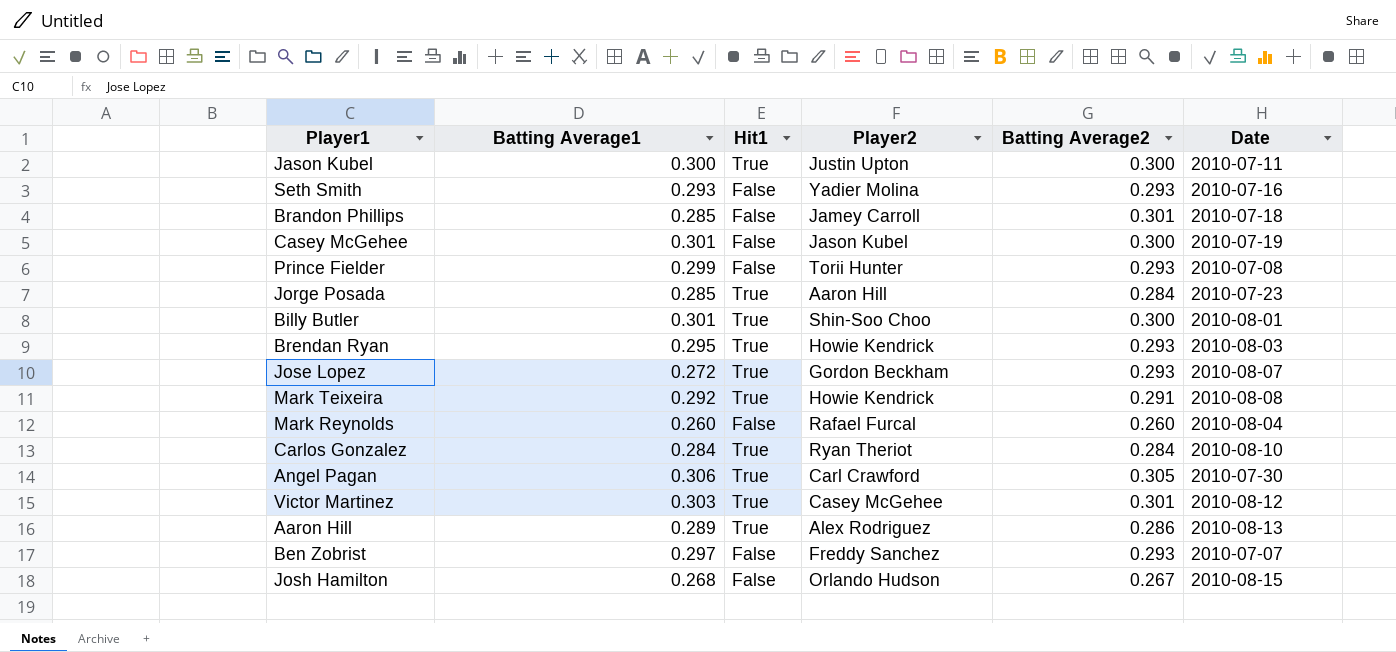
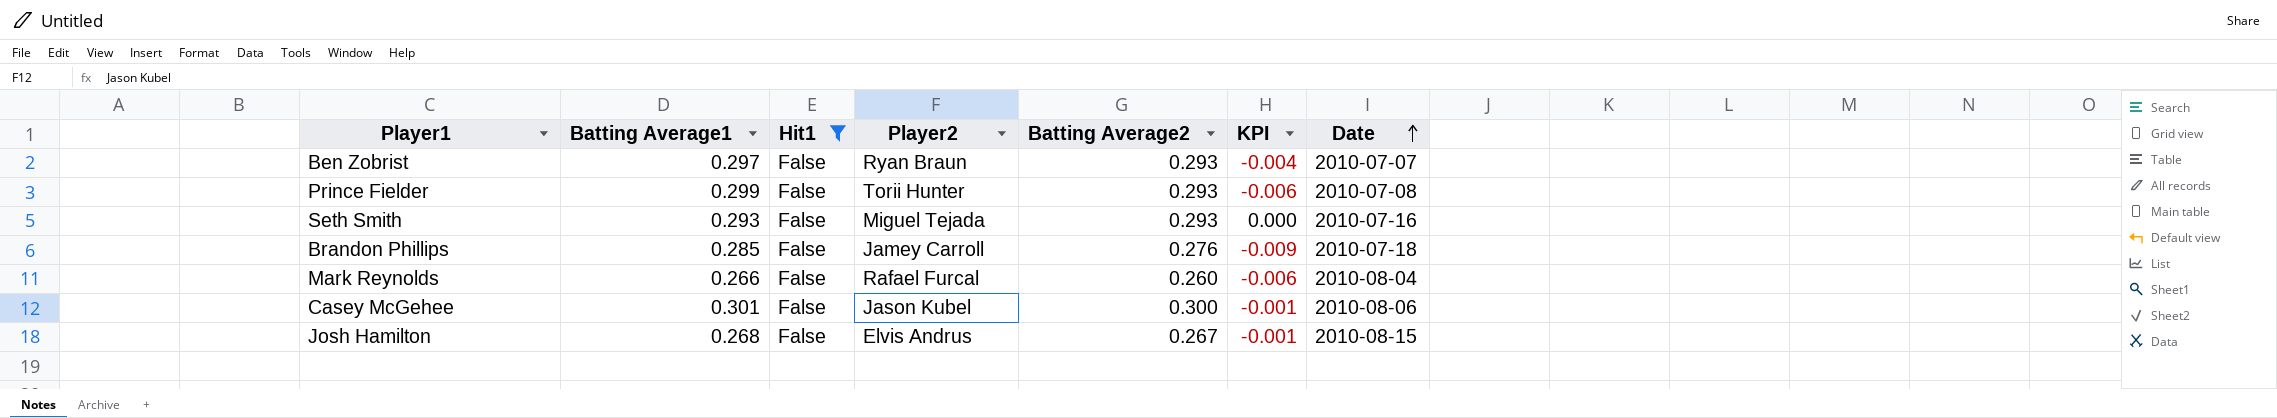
filter: none -> Hit1 = False
row order: none -> Date ascending
column KPI | formula: none -> [Batting Average2] - [Batting Average1]
Ben Zobrist | Player2: Freddy Sanchez -> Ryan Braun
Seth Smith | Player2: Yadier Molina -> Miguel Tejada
Brandon Phillips | Batting Average2: 0.301 -> 0.276
Mark Reynolds | Batting Average1: 0.260 -> 0.266
Casey McGehee | Date: 2010-07-19 -> 2010-08-06
Josh Hamilton | Player2: Orlando Hudson -> Elvis Andrus

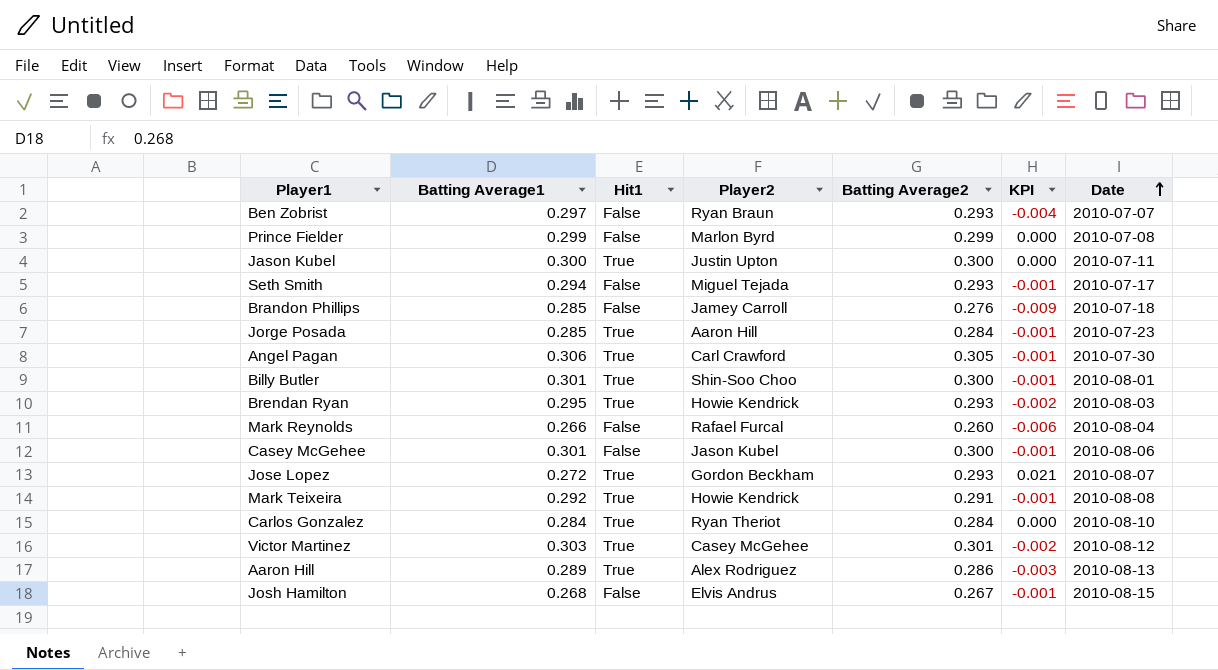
filter: Hit1 = False -> none
Prince Fielder | Player2: Torii Hunter -> Marlon Byrd
Prince Fielder | Batting Average2: 0.293 -> 0.299
Prince Fielder | KPI: -0.006 -> 0.000
Seth Smith | Batting Average1: 0.293 -> 0.294
Seth Smith | KPI: 0.000 -> -0.001
Seth Smith | Date: 2010-07-16 -> 2010-07-17

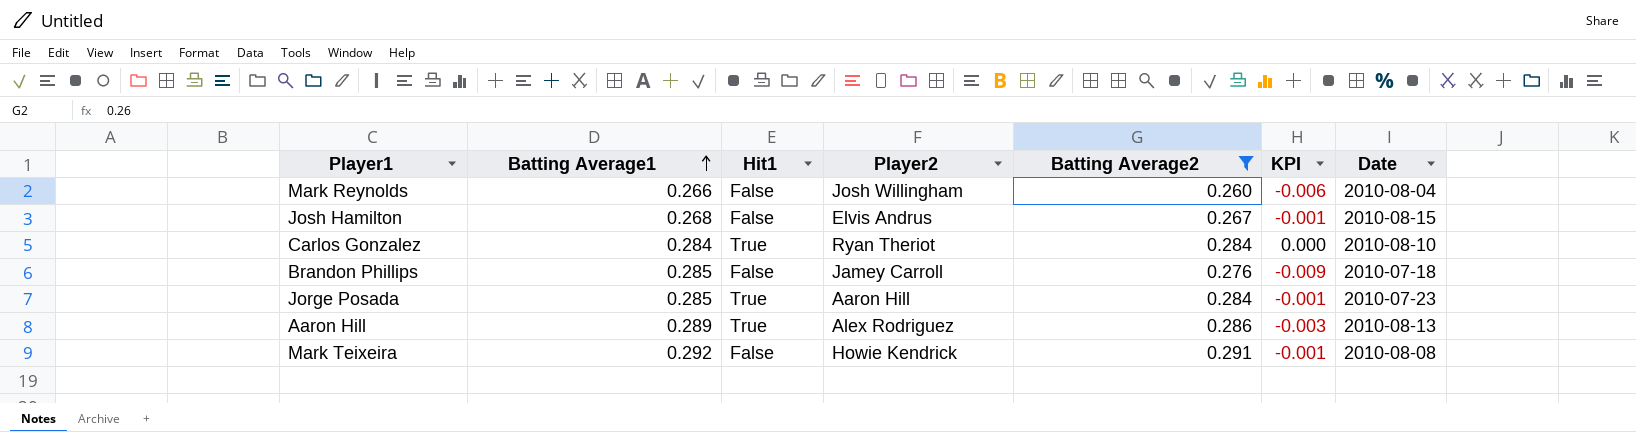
filter: none -> Batting Average2 <= 0.291
row order: Date ascending -> Batting Average1 ascending
Mark Reynolds | Player2: Rafael Furcal -> Josh Willingham
Mark Teixeira | Hit1: True -> False

